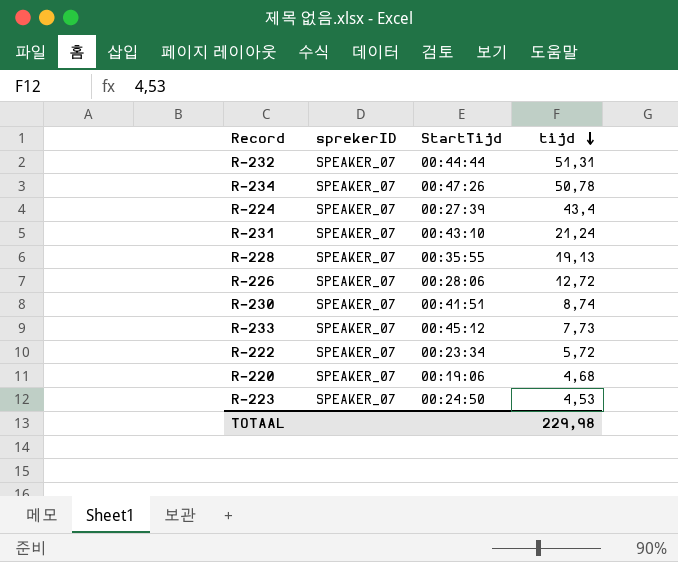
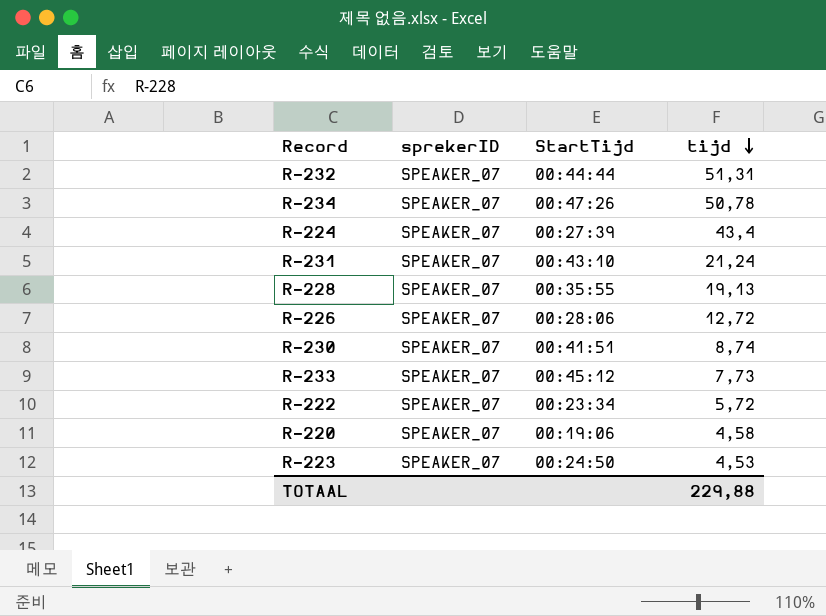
R-220 | tijd: 4,68 -> 4,58
TOTAAL | tijd: 229,98 -> 229,88

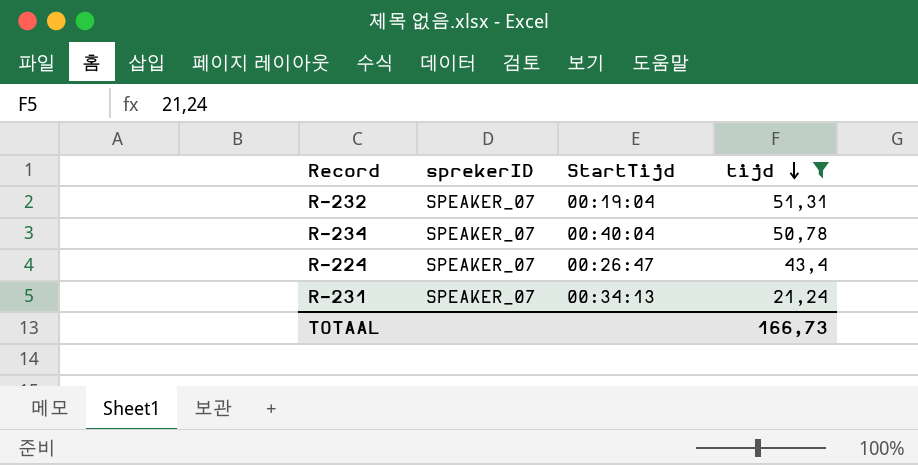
filter: none -> tijd >= 21,24
R-232 | StartTijd: 00:44:44 -> 00:19:04
R-234 | StartTijd: 00:47:26 -> 00:40:04
R-224 | StartTijd: 00:27:39 -> 00:26:47
R-231 | StartTijd: 00:43:10 -> 00:34:13
TOTAAL | tijd: 229,88 -> 166,73

